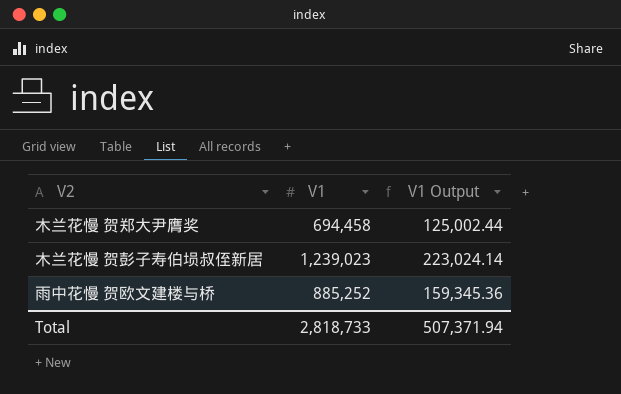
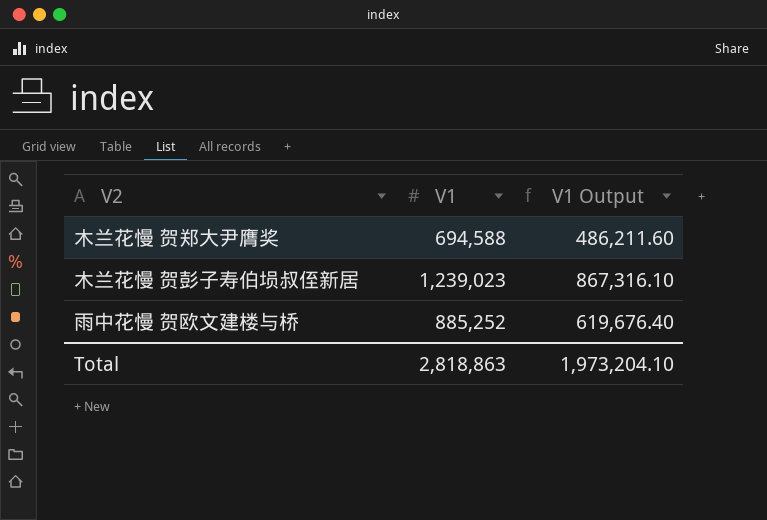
column V1 Output | formula: [V1] * 0.18 -> [V1] * 0.7
木兰花慢 贺郑大尹膺奖 | V1: 694,458 -> 694,588
Total | V1: 2,818,733 -> 2,818,863
Total | V1 Output: 507,371.94 -> 1,973,204.10

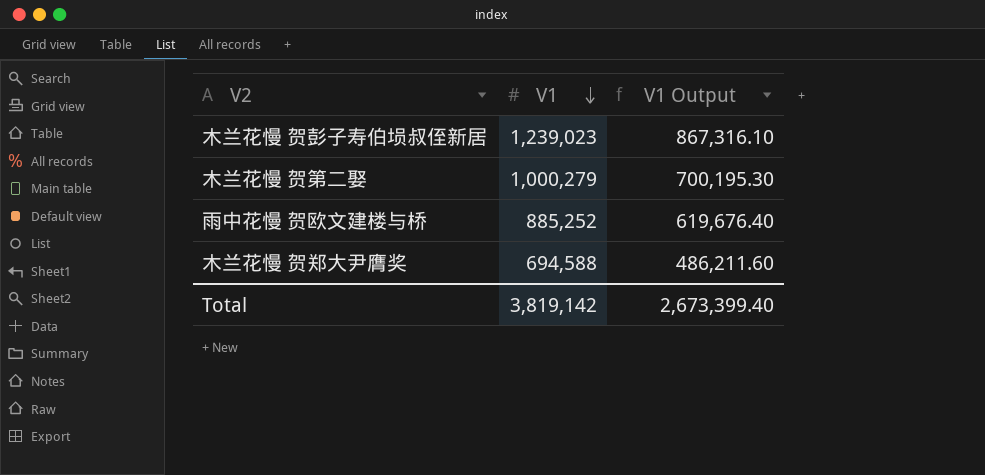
row order: none -> V1 descending
row 木兰花慢 贺第二娶: none -> 1,000,279 | 700,195.30
Total | V1: 2,818,863 -> 3,819,142
Total | V1 Output: 1,973,204.10 -> 2,673,399.40

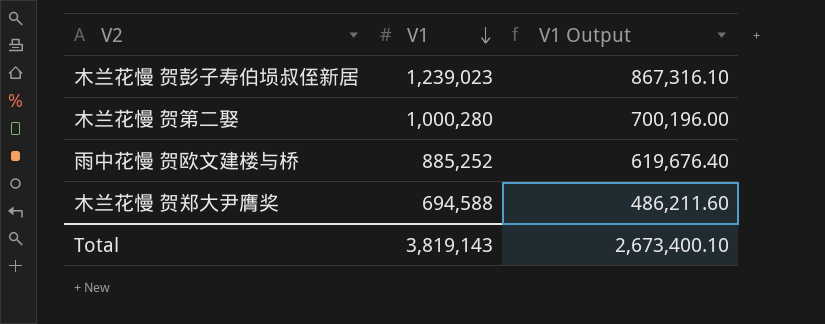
木兰花慢 贺第二娶 | V1: 1,000,279 -> 1,000,280
木兰花慢 贺第二娶 | V1 Output: 700,195.30 -> 700,196.00
Total | V1: 3,819,142 -> 3,819,143
Total | V1 Output: 2,673,399.40 -> 2,673,400.10

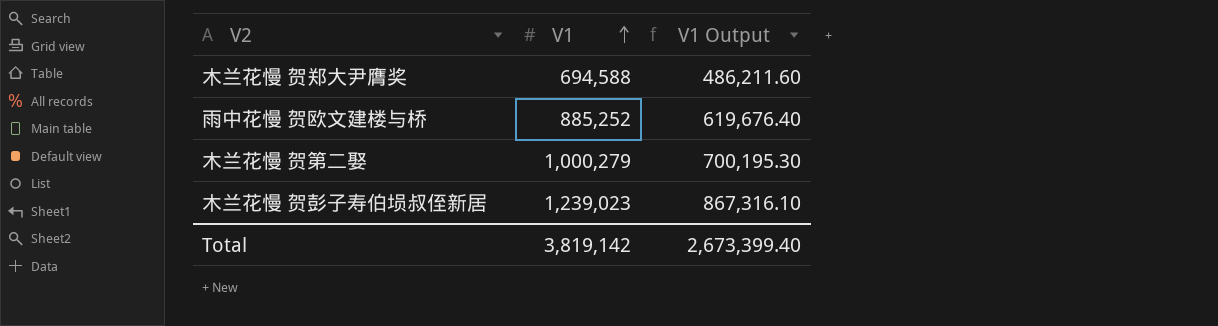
row order: V1 descending -> V1 ascending
木兰花慢 贺第二娶 | V1: 1,000,280 -> 1,000,279
木兰花慢 贺第二娶 | V1 Output: 700,196.00 -> 700,195.30
Total | V1: 3,819,143 -> 3,819,142
Total | V1 Output: 2,673,400.10 -> 2,673,399.40

